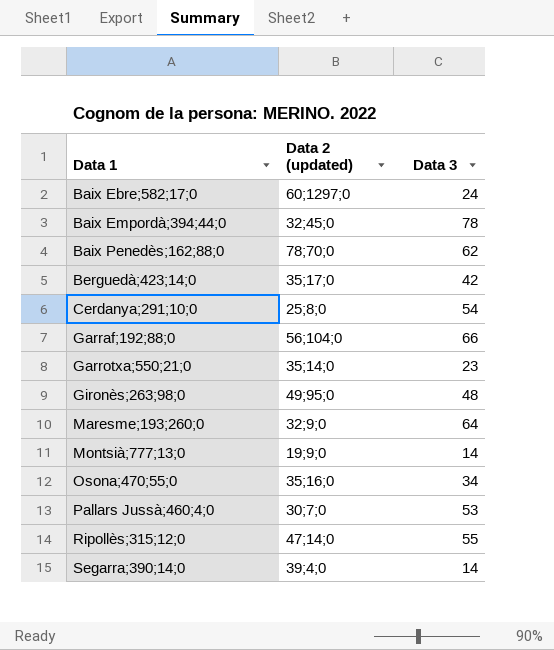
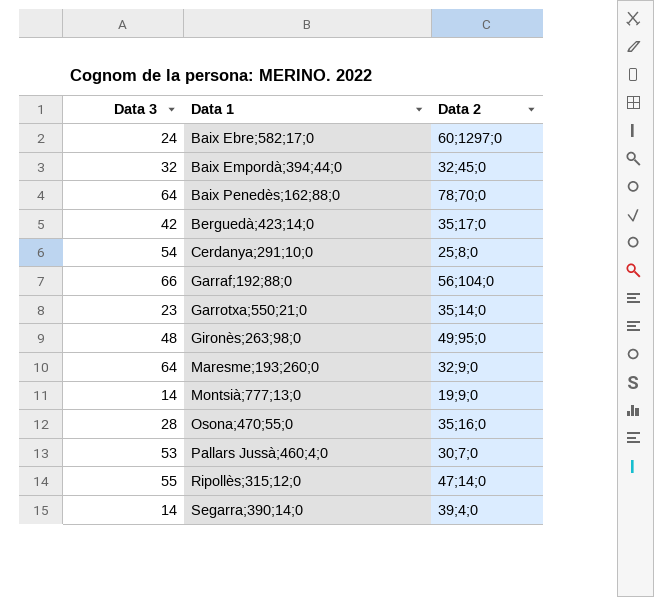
column Data 3 | position: 3 -> 1
column name: Data 2 (updated) -> Data 2
Baix Empordà;394;44;0 | Data 3: 78 -> 32
Baix Penedès;162;88;0 | Data 3: 62 -> 64
Osona;470;55;0 | Data 3: 34 -> 28

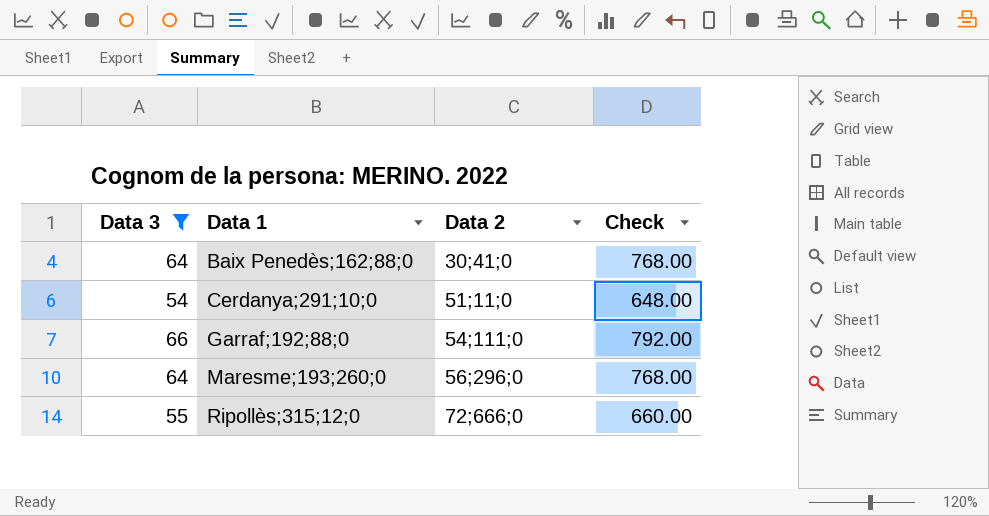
filter: none -> Data 3 >= 54
column Check | formula: none -> [Data 3] * 12
Baix Penedès;162;88;0 | Data 2: 78;70;0 -> 30;41;0
Cerdanya;291;10;0 | Data 2: 25;8;0 -> 51;11;0
Garraf;192;88;0 | Data 2: 56;104;0 -> 54;111;0
Maresme;193;260;0 | Data 2: 32;9;0 -> 56;296;0
Ripollès;315;12;0 | Data 2: 47;14;0 -> 72;666;0

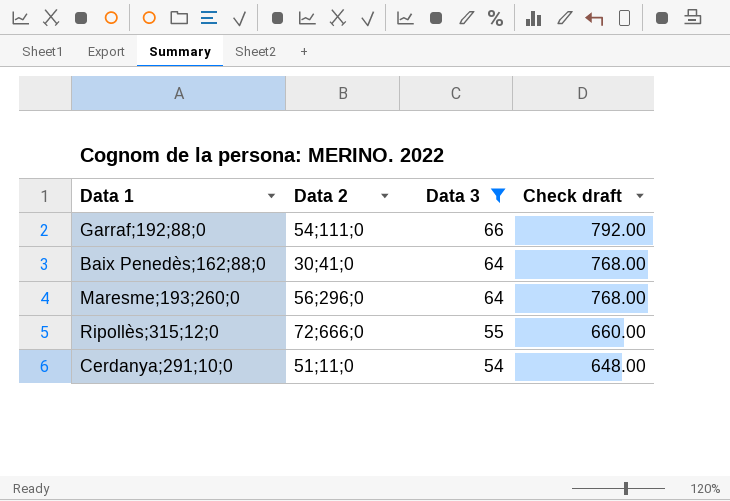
row order: Data 1 ascending -> Data 3 descending
column Data 3 | position: 1 -> 3
column name: Check -> Check draft

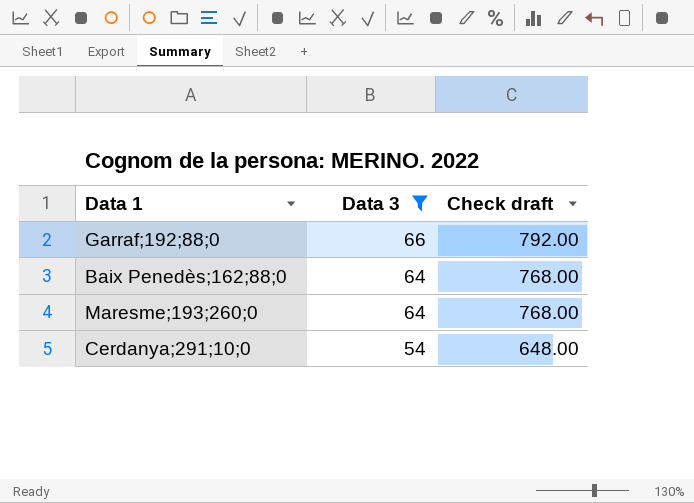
column Data 2 | position: 2 -> none
row Ripollès;315;12;0: 72;666;0 | 55 | 660.00 -> none

